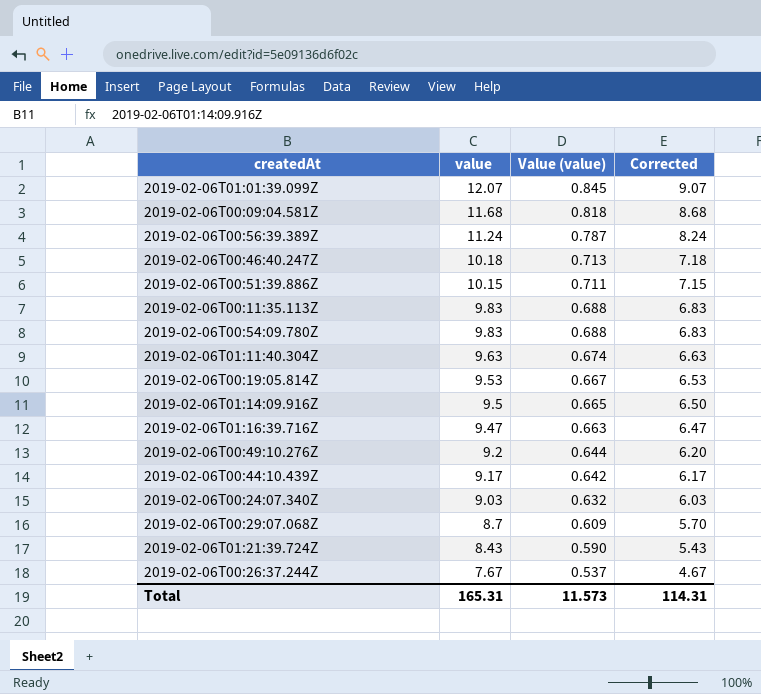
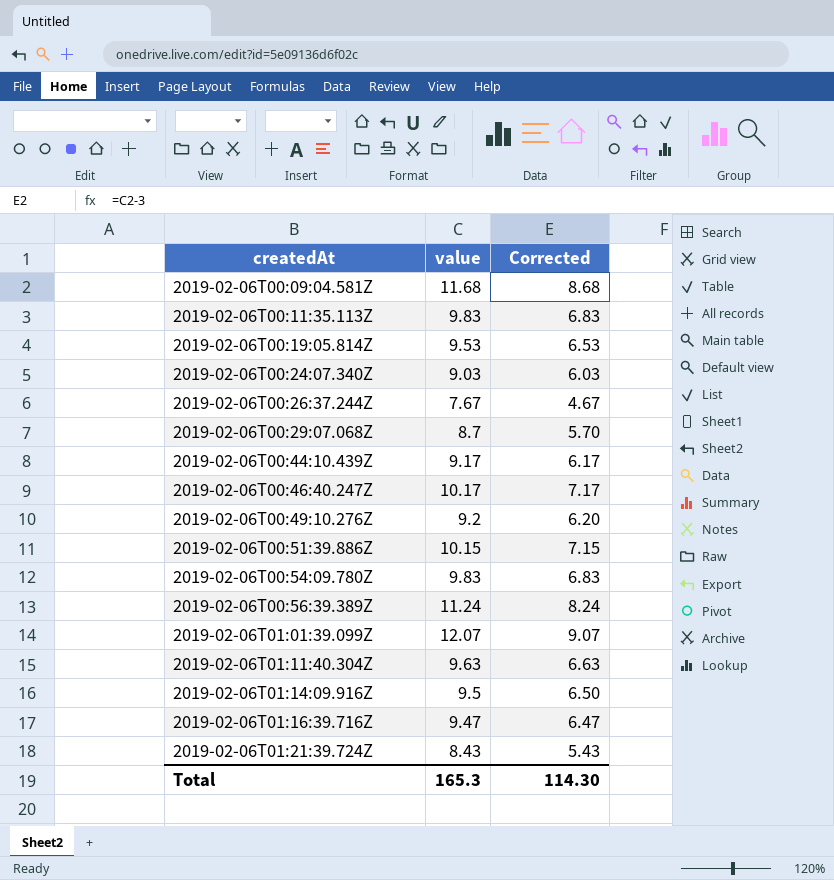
row order: value descending -> createdAt ascending
column Value (value) | formula: [value] * 0.07 -> none
2019-02-06T00:46:40.247Z | value: 10.18 -> 10.17
2019-02-06T00:46:40.247Z | Corrected: 7.18 -> 7.17
Total | value: 165.31 -> 165.3
Total | Corrected: 114.31 -> 114.30

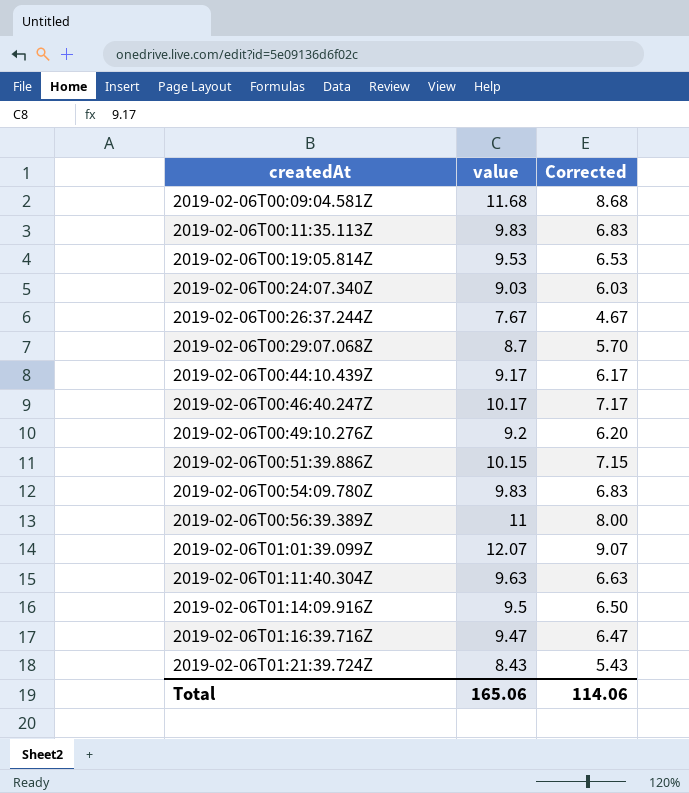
2019-02-06T00:56:39.389Z | value: 11.24 -> 11
2019-02-06T00:56:39.389Z | Corrected: 8.24 -> 8.00
Total | value: 165.3 -> 165.06
Total | Corrected: 114.30 -> 114.06

